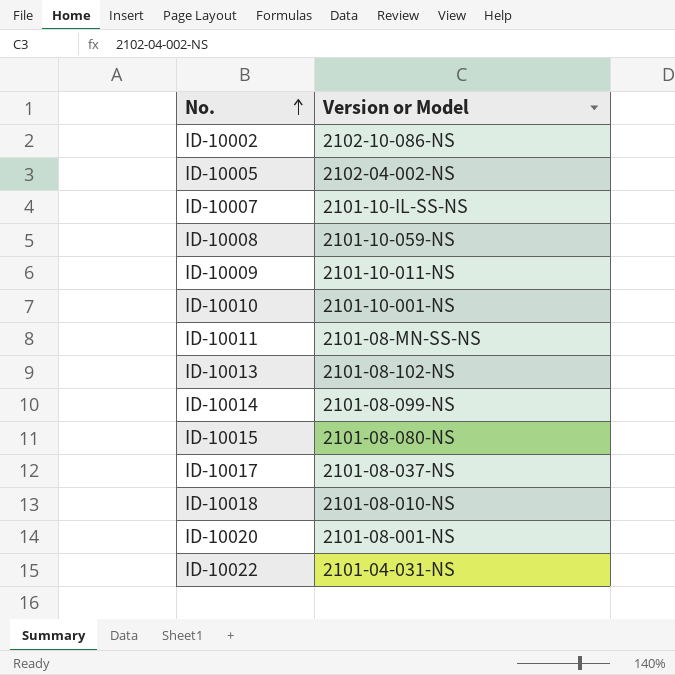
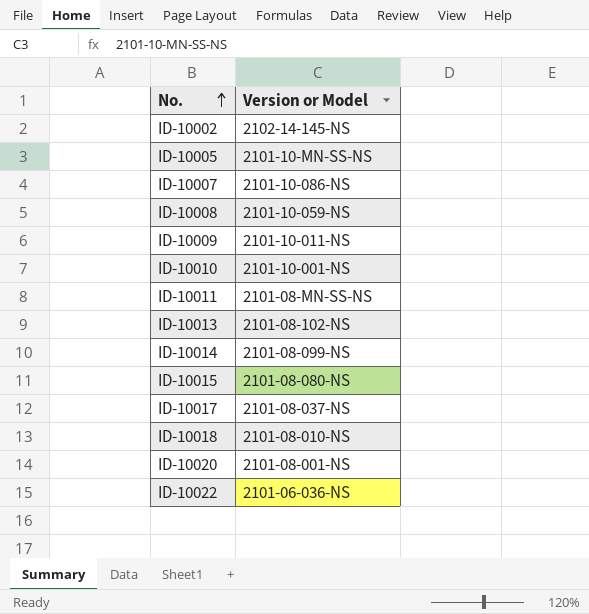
ID-10002 | Version or Model: 2102-10-086-NS -> 2102-14-145-NS
ID-10005 | Version or Model: 2102-04-002-NS -> 2101-10-MN-SS-NS
ID-10007 | Version or Model: 2101-10-IL-SS-NS -> 2101-10-086-NS
ID-10022 | Version or Model: 2101-04-031-NS -> 2101-06-036-NS

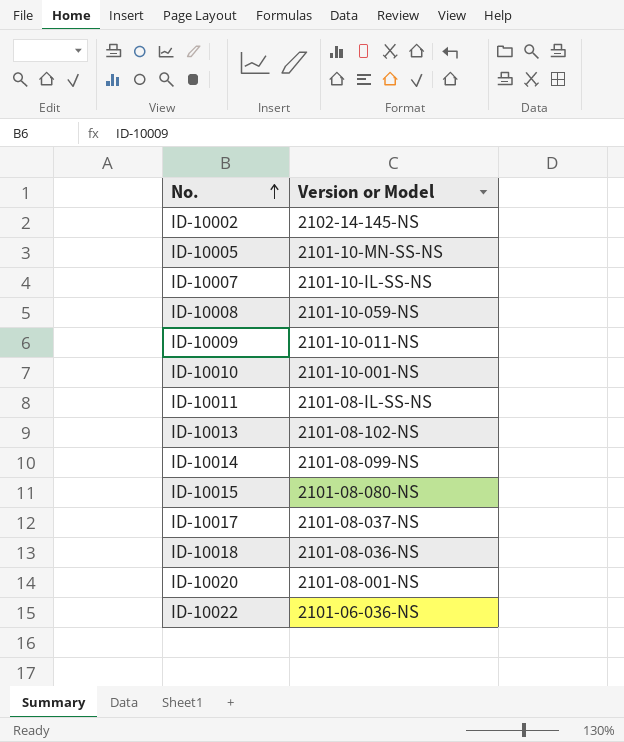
ID-10007 | Version or Model: 2101-10-086-NS -> 2101-10-IL-SS-NS
ID-10011 | Version or Model: 2101-08-MN-SS-NS -> 2101-08-IL-SS-NS
ID-10018 | Version or Model: 2101-08-010-NS -> 2101-08-036-NS

